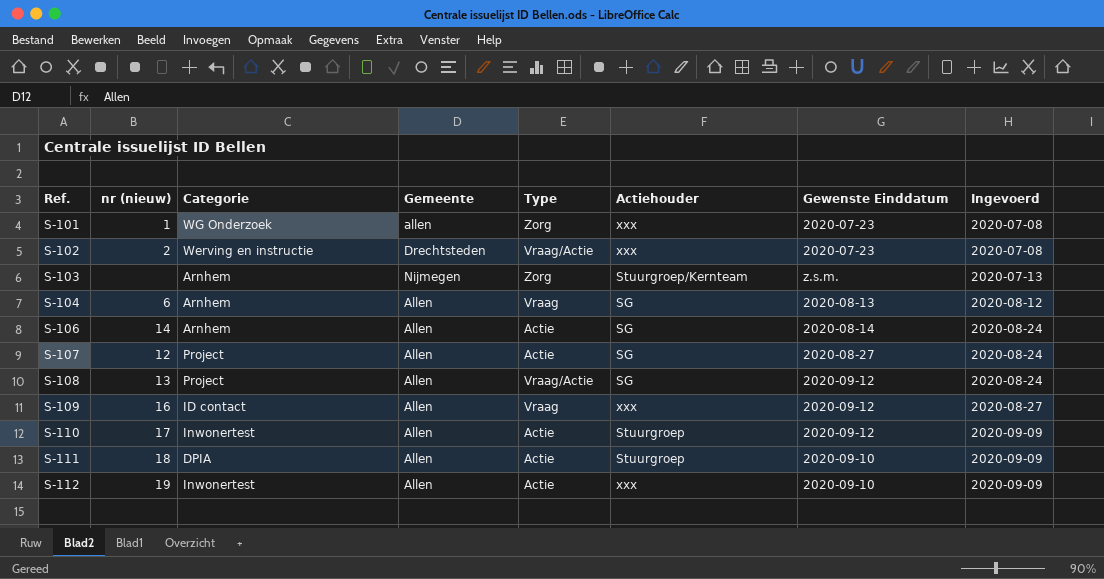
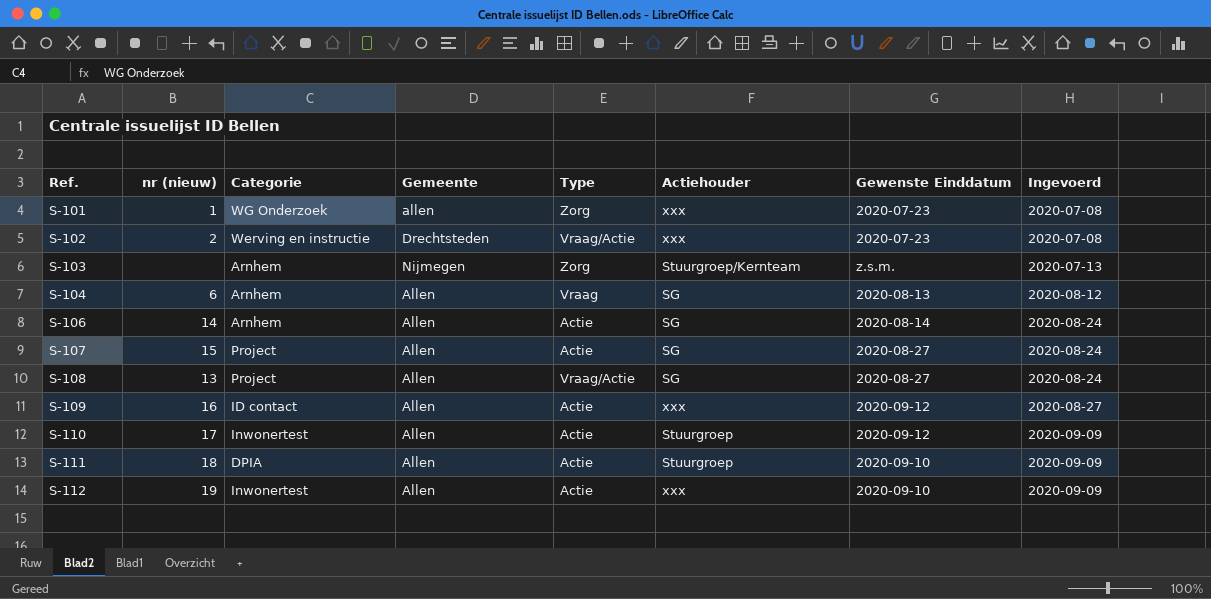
S-107 | nr (nieuw): 12 -> 15
S-108 | Gewenste Einddatum: 2020-09-12 -> 2020-08-27
S-109 | Type: Vraag -> Actie

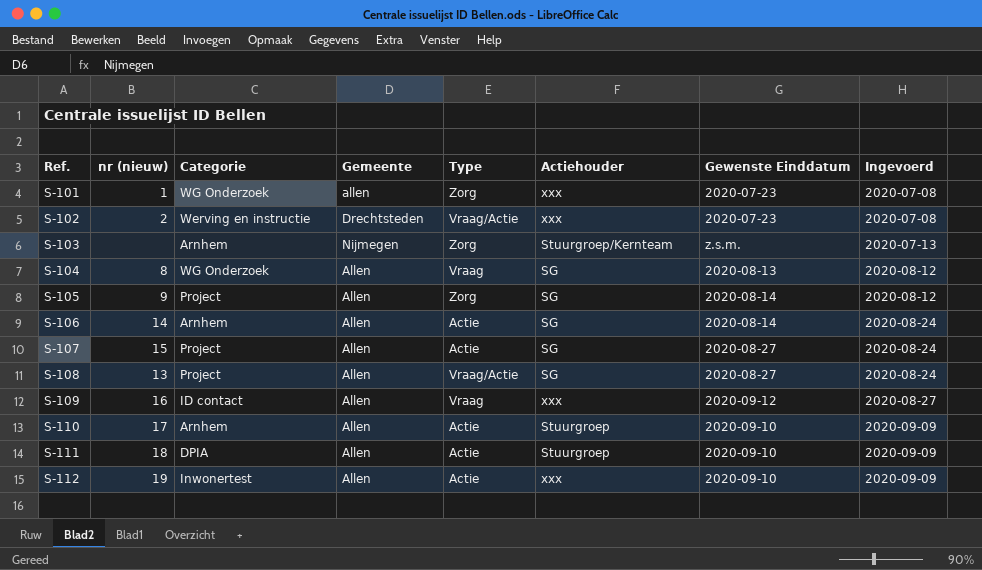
S-104 | nr (nieuw): 6 -> 8
S-104 | Categorie: Arnhem -> WG Onderzoek
row S-105: none -> 9 | Project | Allen | Zorg | SG | 2020-08-14 | 2020-08-12
S-109 | Type: Actie -> Vraag
S-110 | Categorie: Inwonertest -> Arnhem
S-110 | Gewenste Einddatum: 2020-09-12 -> 2020-09-10

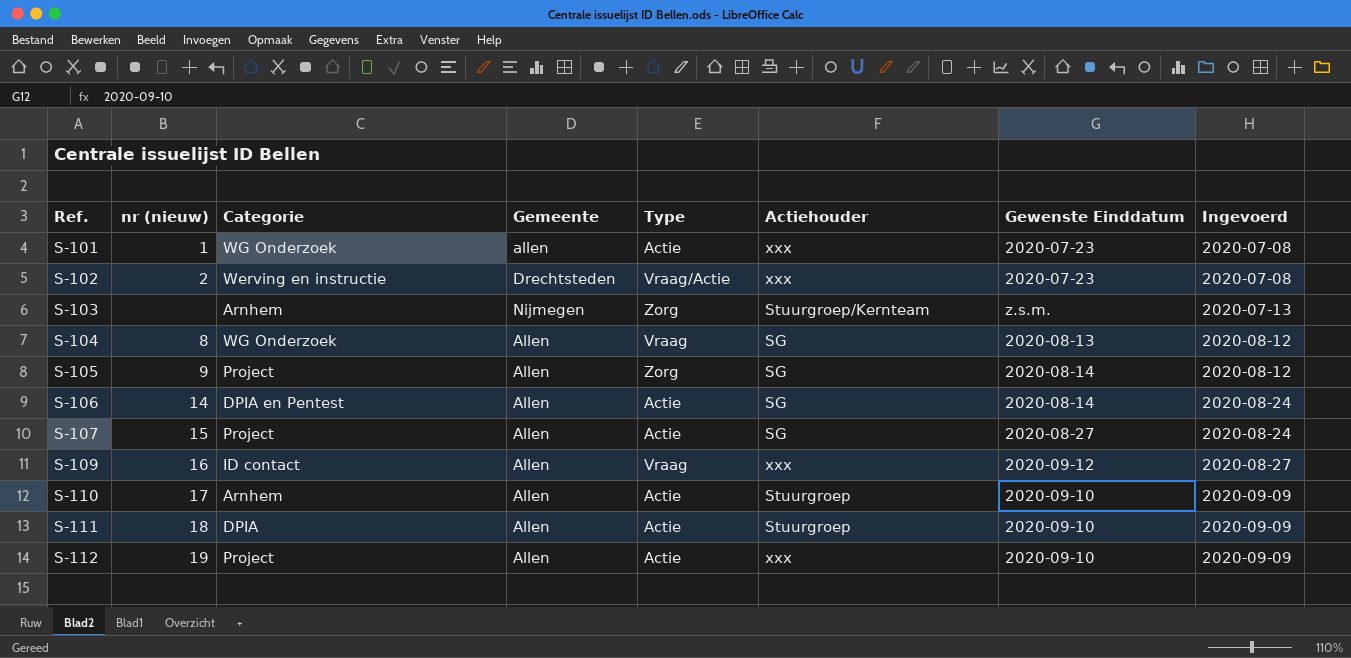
row S-108: 13 | Project | Allen | Vraag/Actie | SG | 2020-08-27 | 2020-08-24 -> none
S-101 | Type: Zorg -> Actie
S-106 | Categorie: Arnhem -> DPIA en Pentest
S-112 | Categorie: Inwonertest -> Project

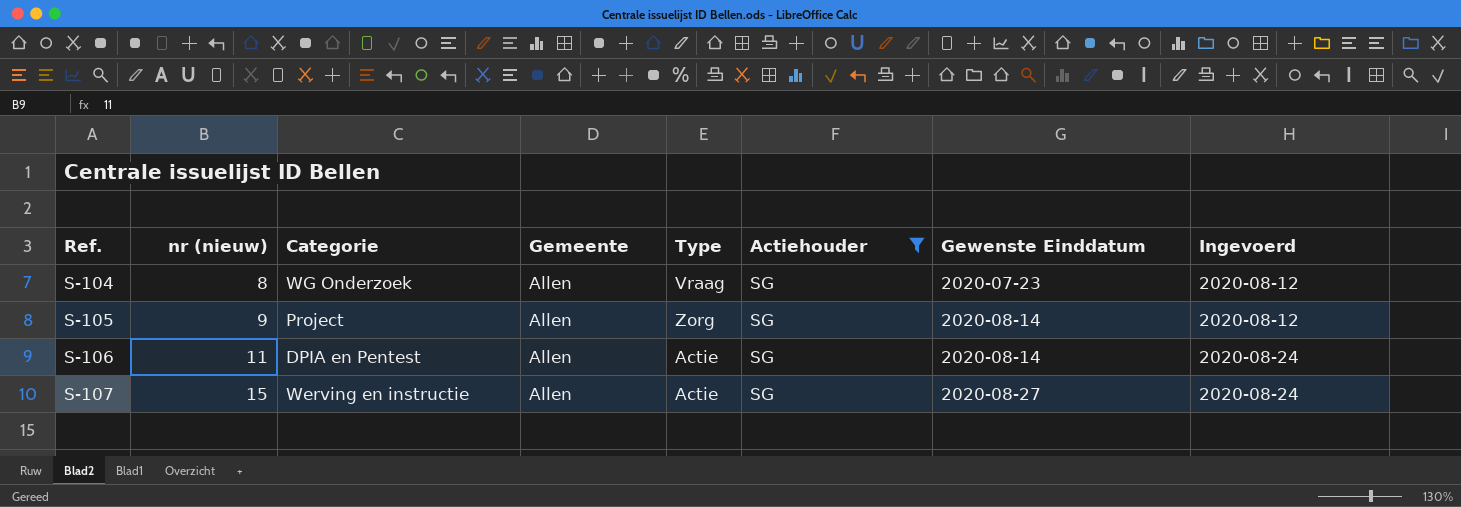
filter: none -> Actiehouder = SG
S-104 | Gewenste Einddatum: 2020-08-13 -> 2020-07-23
S-106 | nr (nieuw): 14 -> 11
S-107 | Categorie: Project -> Werving en instructie

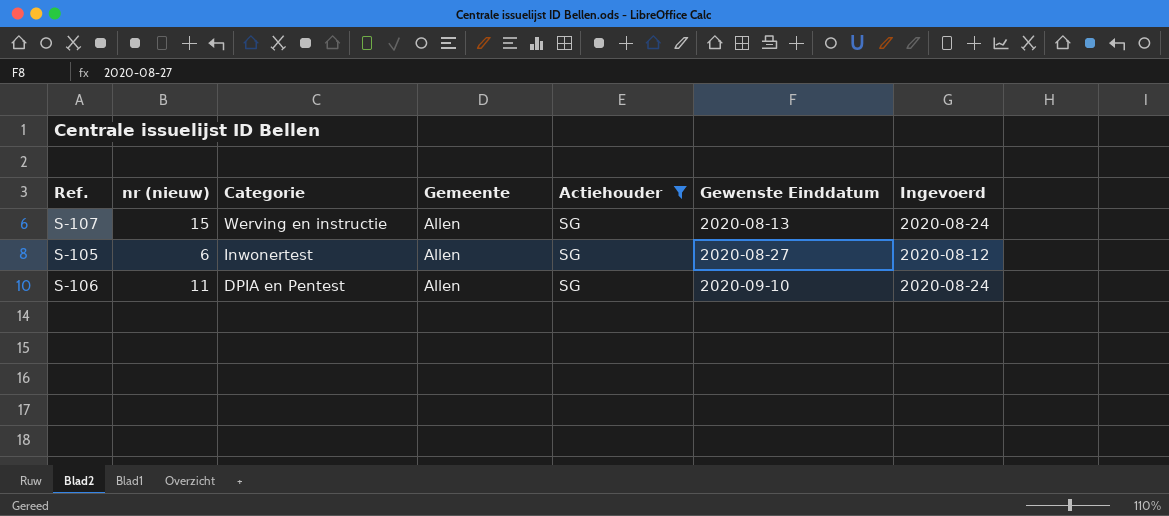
row order: Ref. ascending -> Categorie descending
column Type | position: 5 -> none
row S-104: 8 | WG Onderzoek | Allen | Vraag | SG | 2020-07-23 | 2020-08-12 -> none
S-107 | Gewenste Einddatum: 2020-08-27 -> 2020-08-13
S-105 | nr (nieuw): 9 -> 6
S-105 | Categorie: Project -> Inwonertest
S-105 | Gewenste Einddatum: 2020-08-14 -> 2020-08-27
S-106 | Gewenste Einddatum: 2020-08-14 -> 2020-09-10

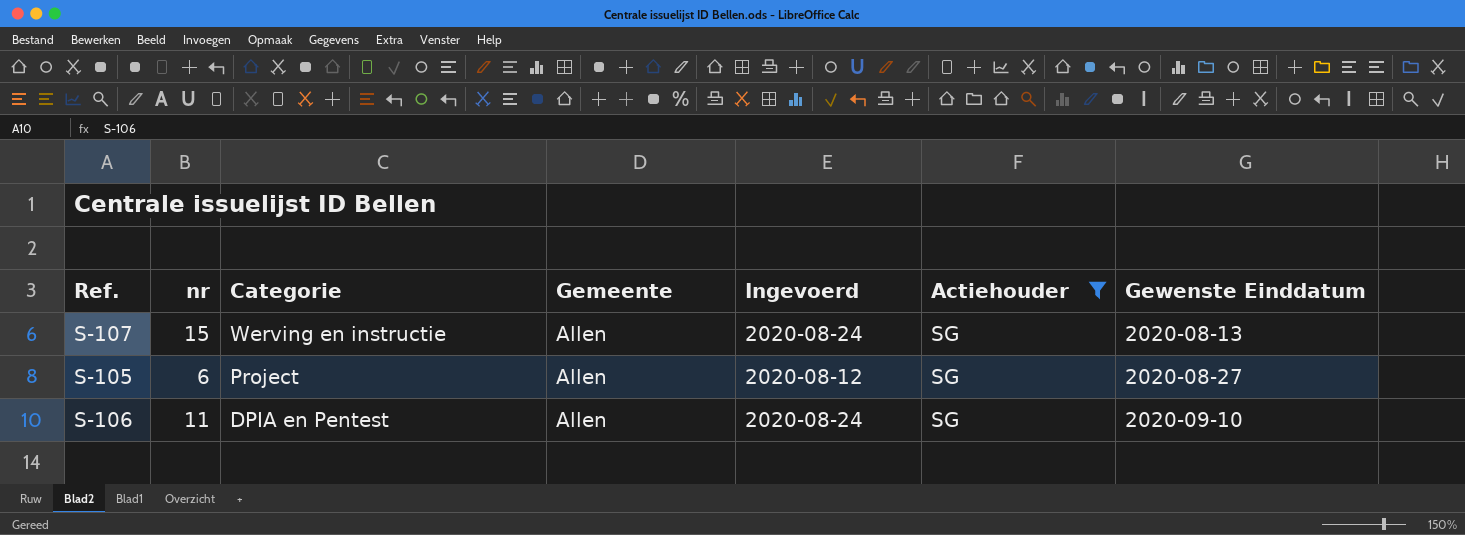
column name: nr (nieuw) -> nr
column Ingevoerd | position: 7 -> 5
S-105 | Categorie: Inwonertest -> Project

